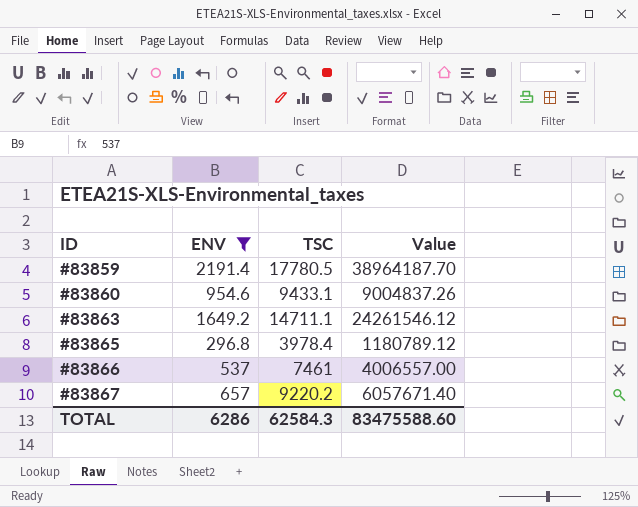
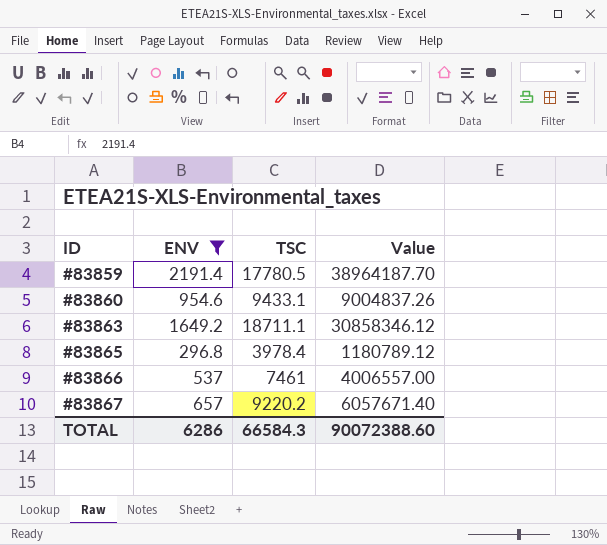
#83863 | TSC: 14711.1 -> 18711.1
#83863 | Value: 24261546.12 -> 30858346.12
TOTAL | TSC: 62584.3 -> 66584.3
TOTAL | Value: 83475588.60 -> 90072388.60

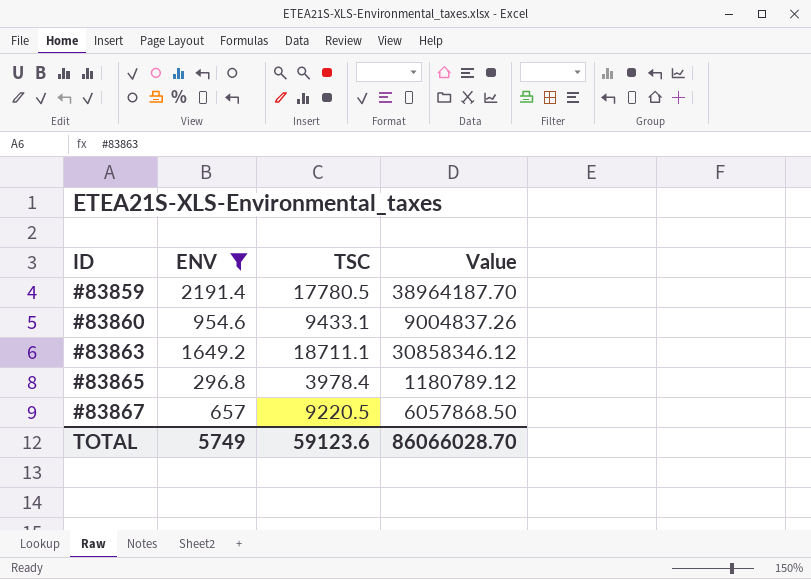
row #83866: 537 | 7461 | 4006557.00 -> none
#83867 | TSC: 9220.2 -> 9220.5
#83867 | Value: 6057671.40 -> 6057868.50
TOTAL | ENV: 6286 -> 5749
TOTAL | TSC: 66584.3 -> 59123.6
TOTAL | Value: 90072388.60 -> 86066028.70

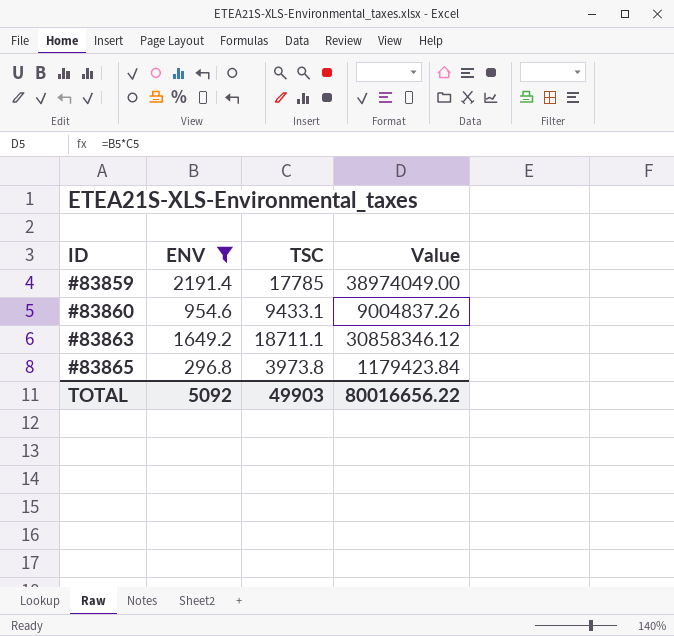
row #83867: 657 | 9220.5 | 6057868.50 -> none
#83859 | TSC: 17780.5 -> 17785
#83859 | Value: 38964187.70 -> 38974049.00
#83865 | TSC: 3978.4 -> 3973.8
#83865 | Value: 1180789.12 -> 1179423.84
TOTAL | ENV: 5749 -> 5092
TOTAL | TSC: 59123.6 -> 49903
TOTAL | Value: 86066028.70 -> 80016656.22

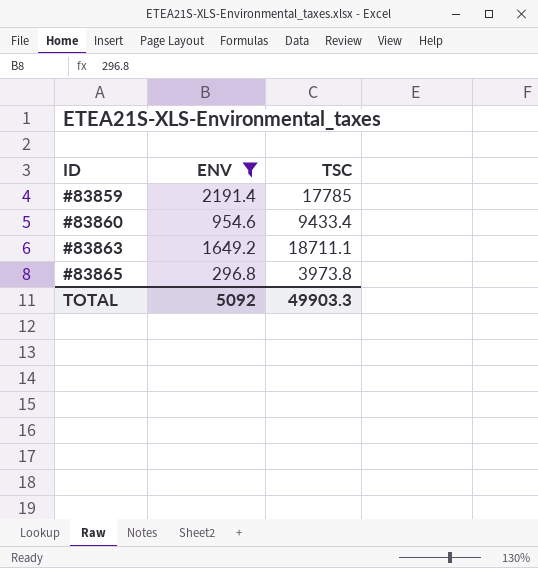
column Value | formula: [ENV] * [TSC] -> none
#83860 | TSC: 9433.1 -> 9433.4
TOTAL | TSC: 49903 -> 49903.3

